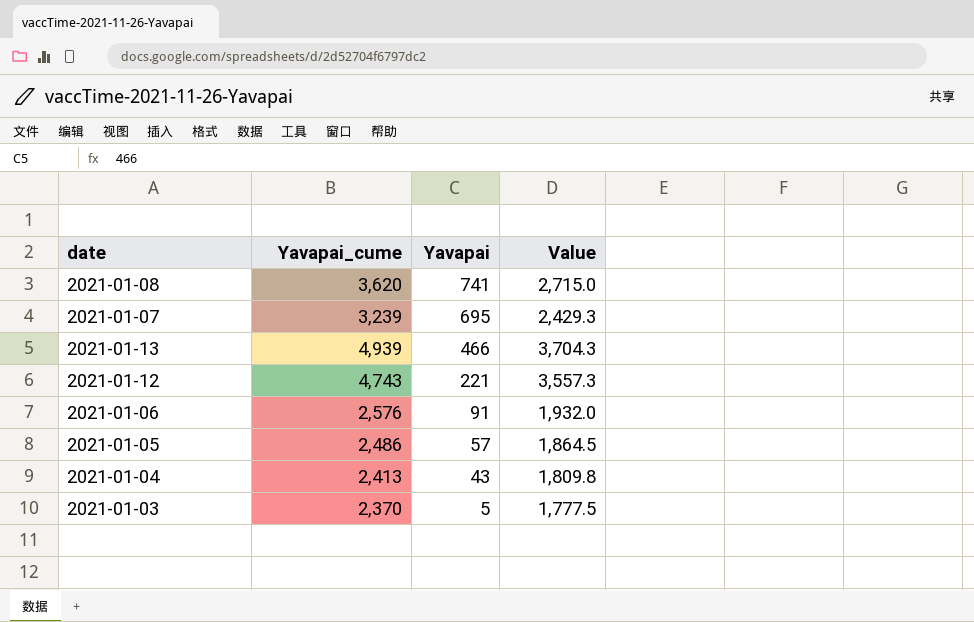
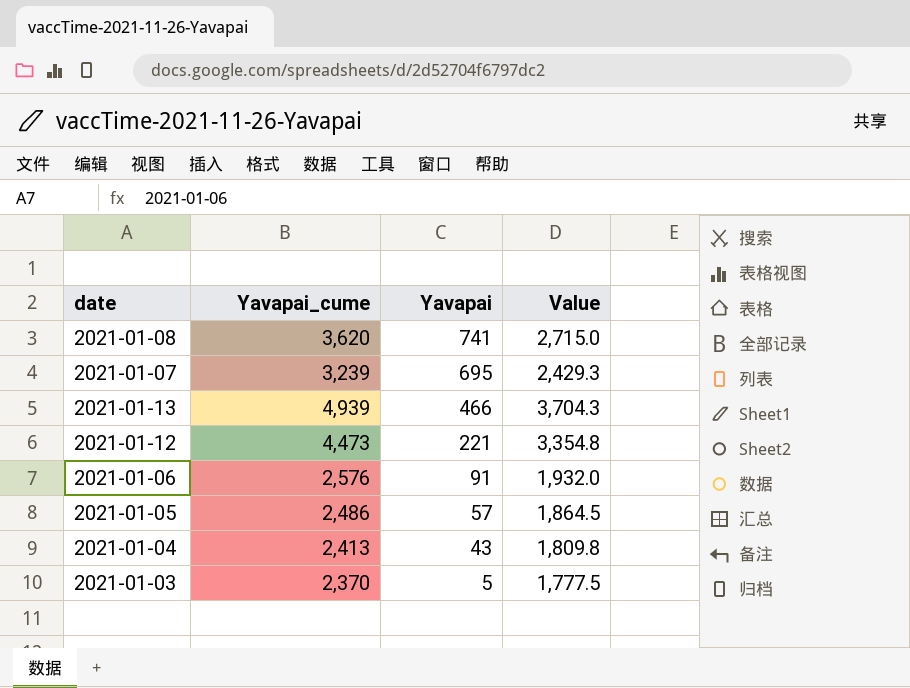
2021-01-12 | Yavapai_cume: 4,743 -> 4,473
2021-01-12 | Value: 3,557.3 -> 3,354.8

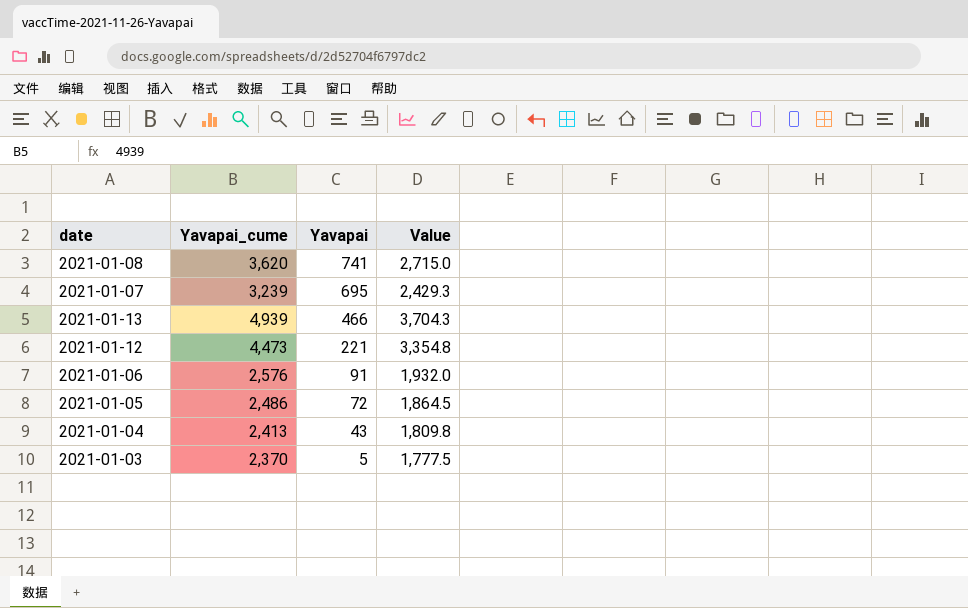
2021-01-05 | Yavapai: 57 -> 72

